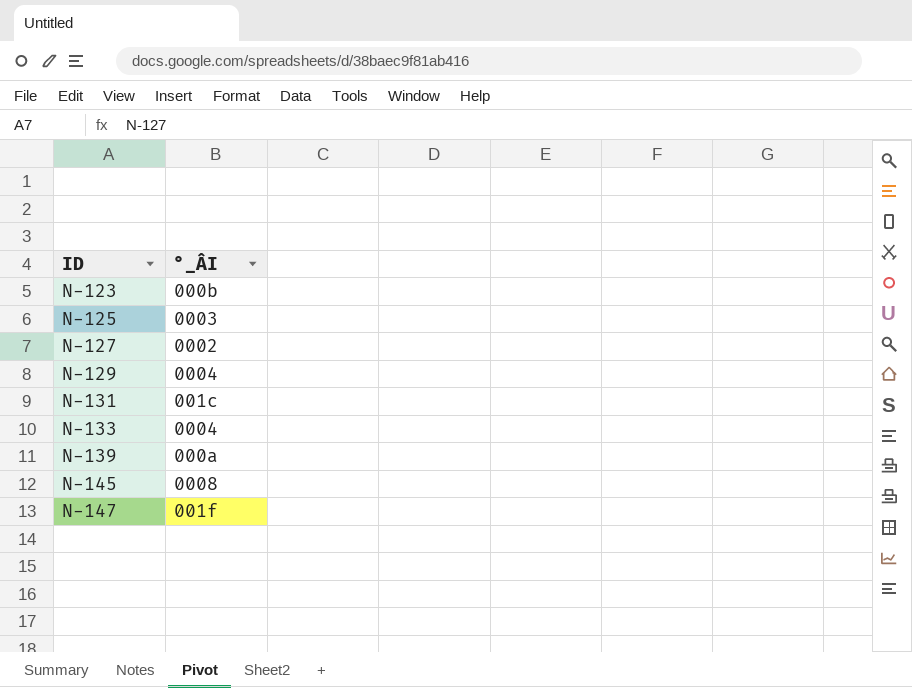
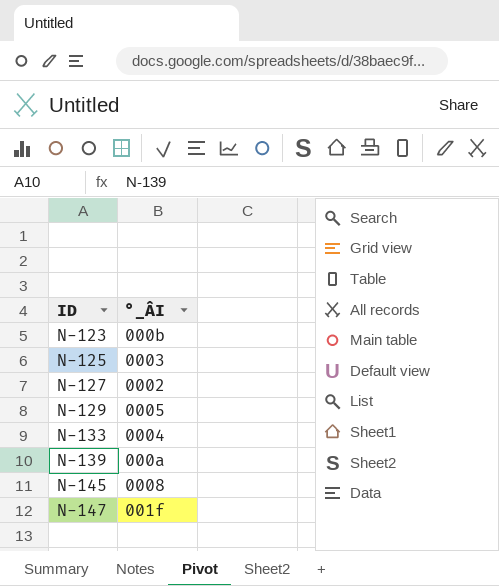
row N-131: 001c -> none
N-129 | °_ÂI: 0004 -> 0005

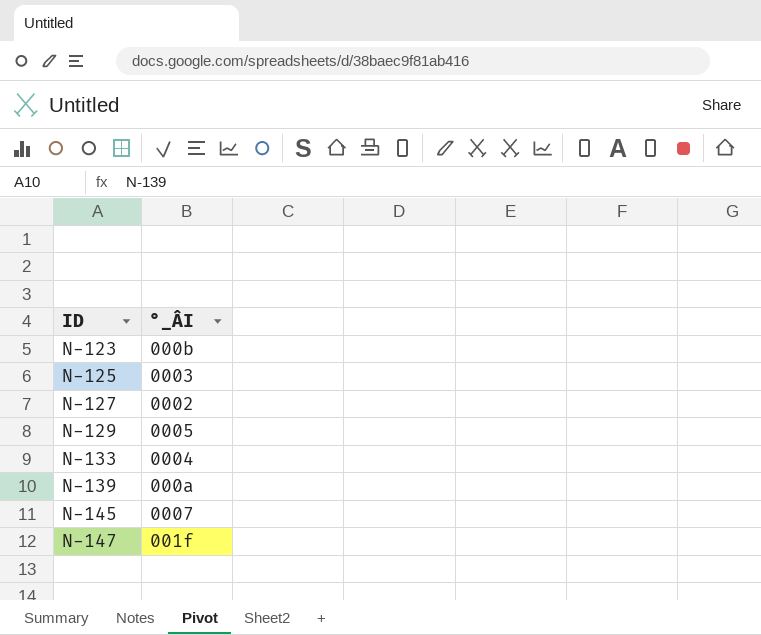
N-145 | °_ÂI: 0008 -> 0007

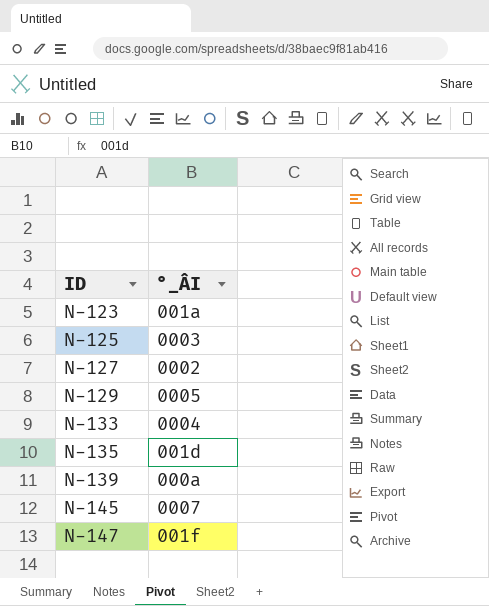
N-123 | °_ÂI: 000b -> 001a
row N-135: none -> 001d

